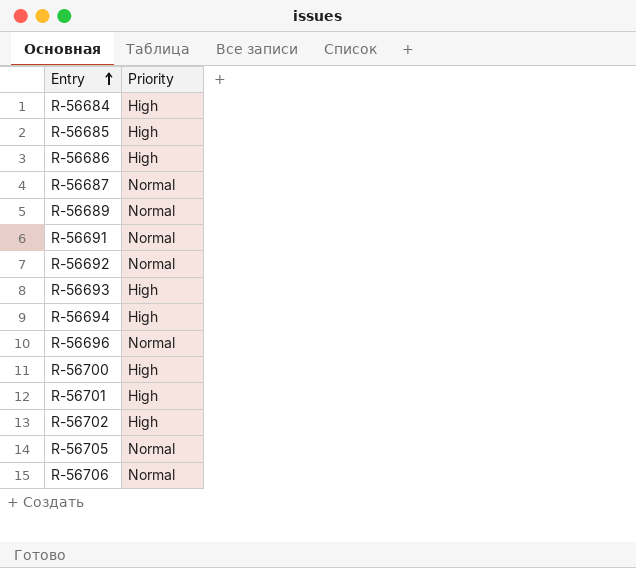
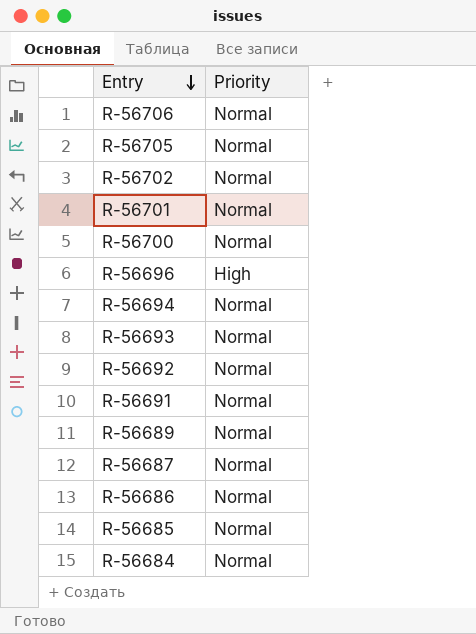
row order: Entry ascending -> Entry descending
R-56702 | Priority: High -> Normal
R-56701 | Priority: High -> Normal
R-56700 | Priority: High -> Normal
R-56696 | Priority: Normal -> High
R-56694 | Priority: High -> Normal
R-56693 | Priority: High -> Normal
R-56686 | Priority: High -> Normal
R-56685 | Priority: High -> Normal
R-56684 | Priority: High -> Normal

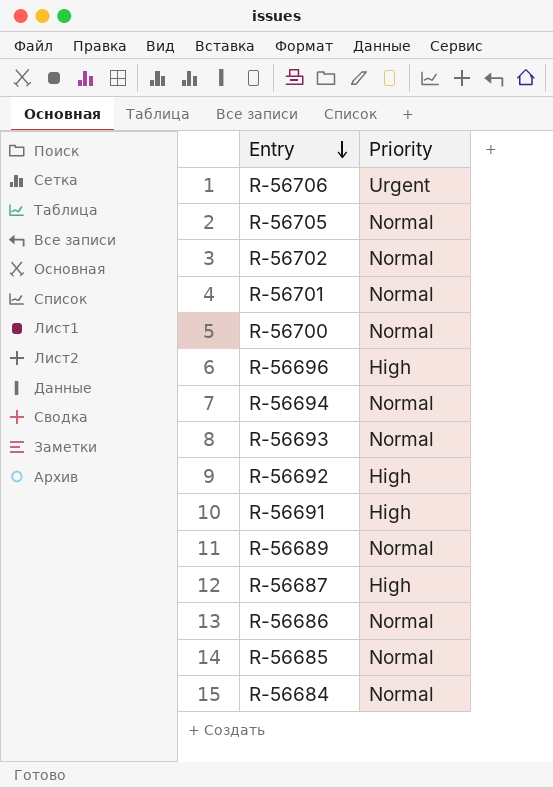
R-56706 | Priority: Normal -> Urgent
R-56692 | Priority: Normal -> High
R-56691 | Priority: Normal -> High
R-56687 | Priority: Normal -> High

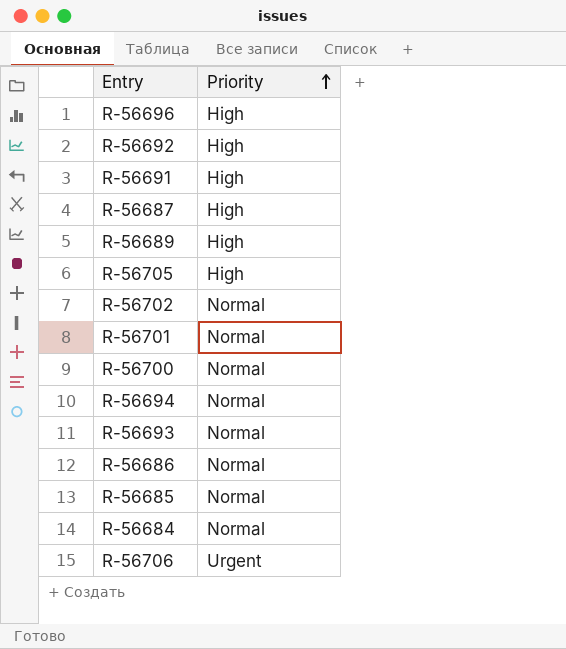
row order: Entry descending -> Priority ascending
R-56689 | Priority: Normal -> High
R-56705 | Priority: Normal -> High

